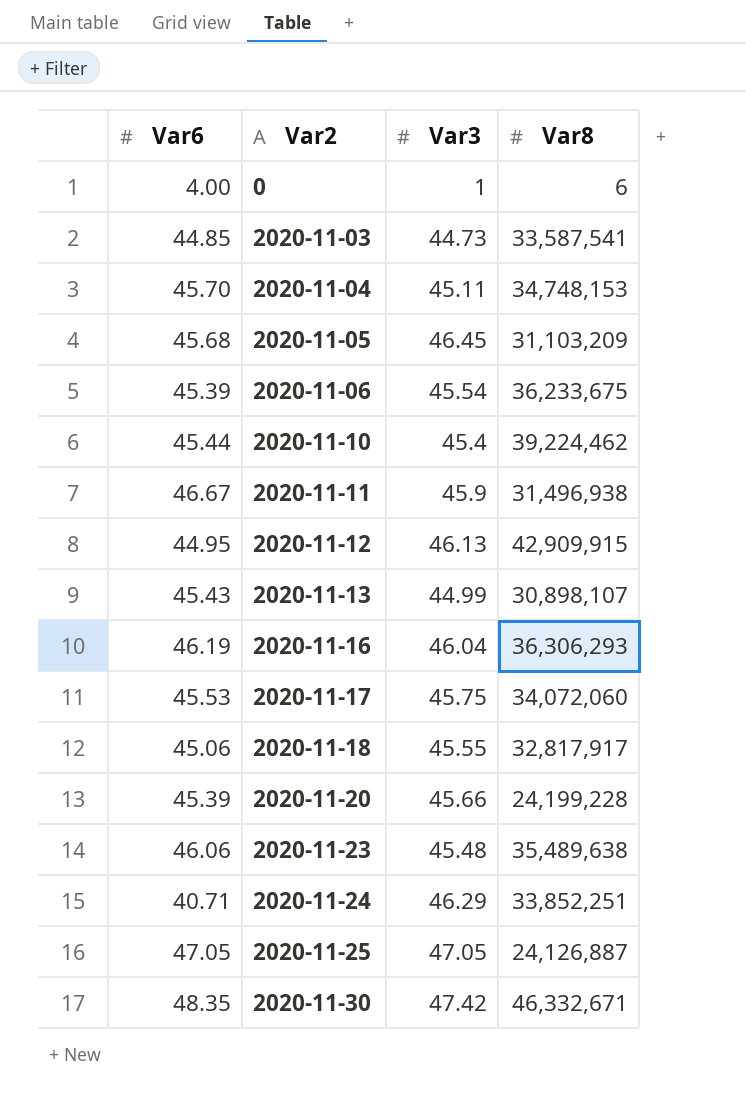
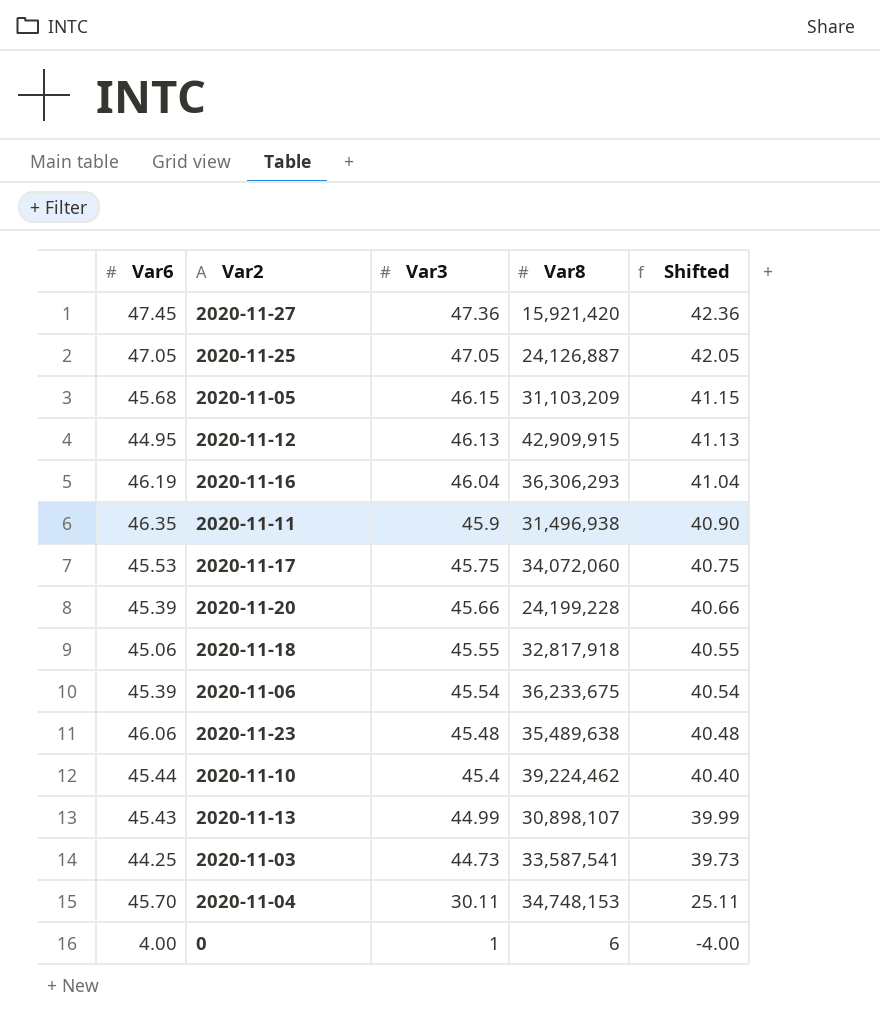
row order: Var2 ascending -> Var3 descending
column Shifted | formula: none -> [Var3] - 5
row 2020-11-24: 40.71 | 46.29 | 33,852,251 -> none
row 2020-11-30: 48.35 | 47.42 | 46,332,671 -> none
row 2020-11-27: none -> 47.45 | 47.36 | 15,921,420 | 42.36
2020-11-05 | Var3: 46.45 -> 46.15
2020-11-11 | Var6: 46.67 -> 46.35
2020-11-18 | Var8: 32,817,917 -> 32,817,918
2020-11-03 | Var6: 44.85 -> 44.25
2020-11-04 | Var3: 45.11 -> 30.11

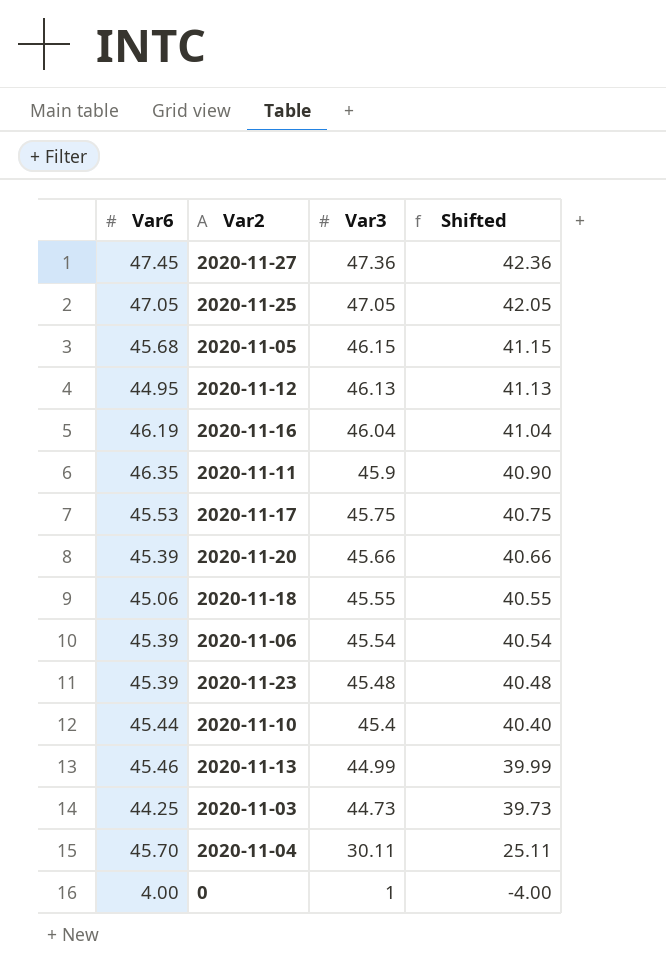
column Var8 | position: 4 -> none
2020-11-23 | Var6: 46.06 -> 45.39
2020-11-13 | Var6: 45.43 -> 45.46

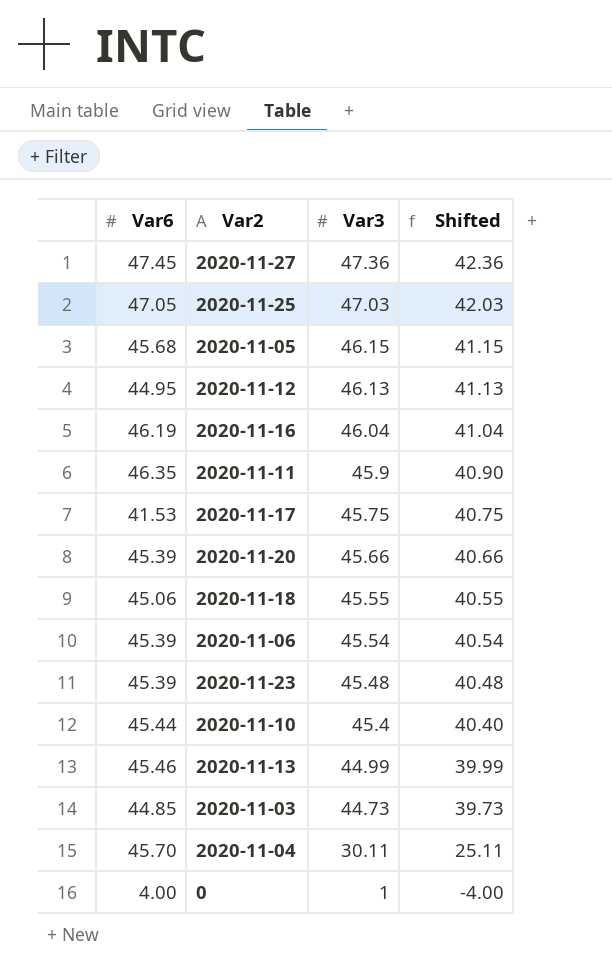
2020-11-25 | Var3: 47.05 -> 47.03
2020-11-25 | Shifted: 42.05 -> 42.03
2020-11-17 | Var6: 45.53 -> 41.53
2020-11-03 | Var6: 44.25 -> 44.85

